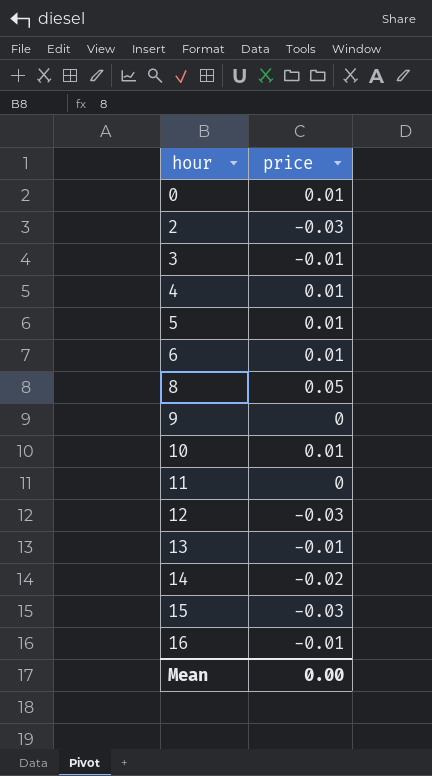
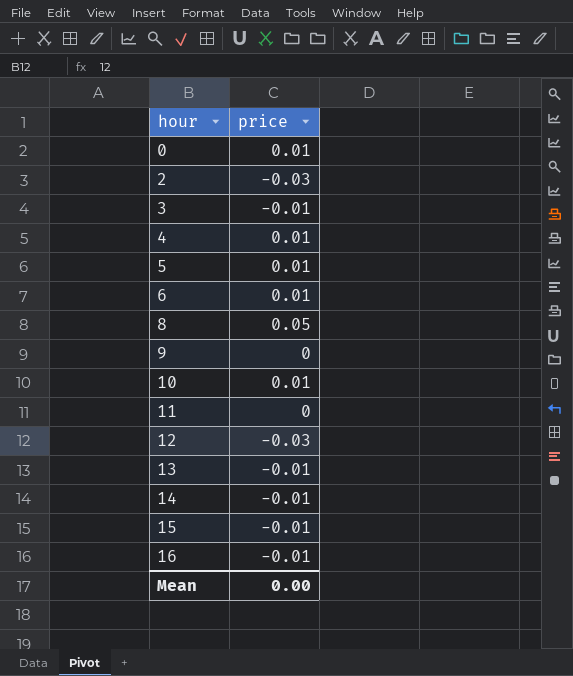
14 | price: -0.02 -> -0.01
15 | price: -0.03 -> -0.01

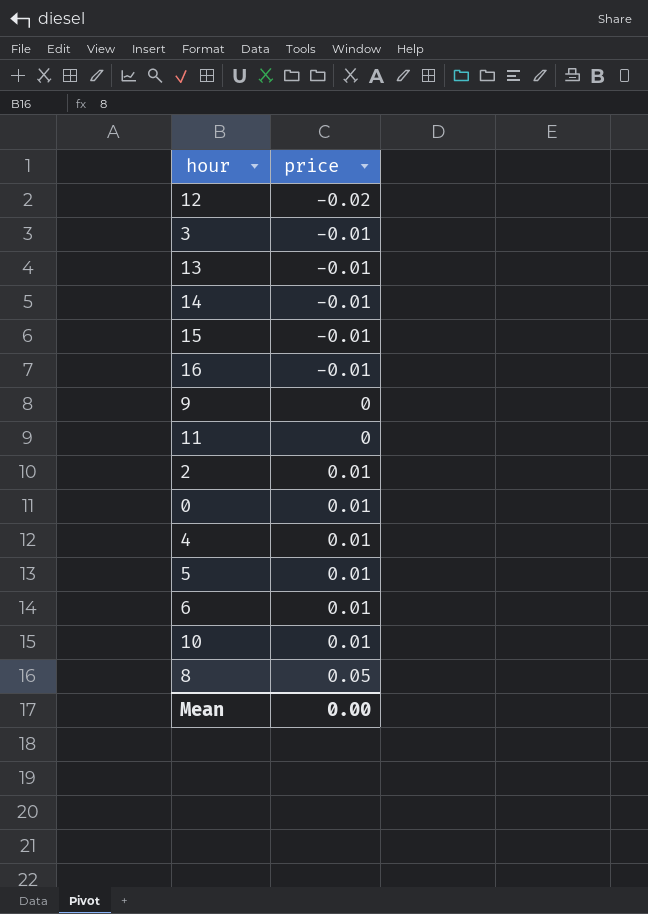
row order: hour ascending -> price ascending
12 | price: -0.03 -> -0.02
2 | price: -0.03 -> 0.01

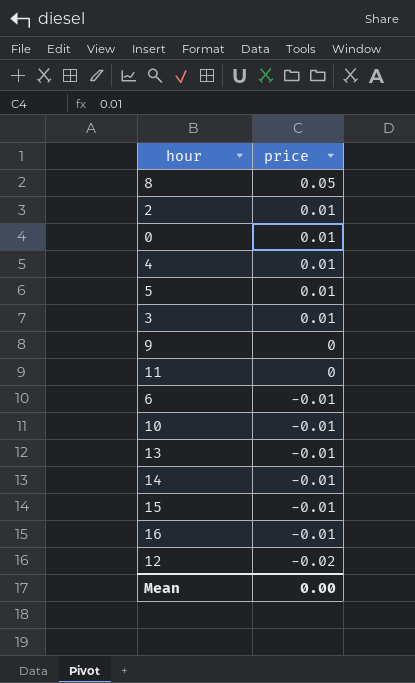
row order: price ascending -> price descending
3 | price: -0.01 -> 0.01
6 | price: 0.01 -> -0.01
10 | price: 0.01 -> -0.01

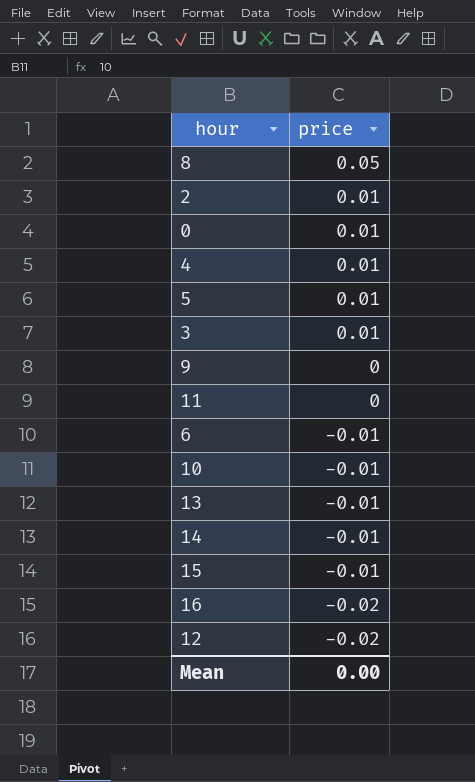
16 | price: -0.01 -> -0.02

